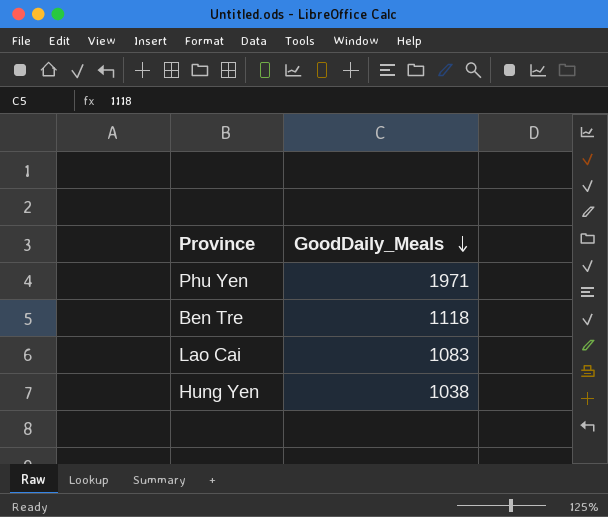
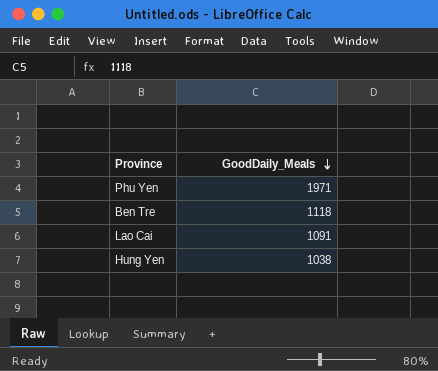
Lao Cai | GoodDaily_Meals: 1083 -> 1091

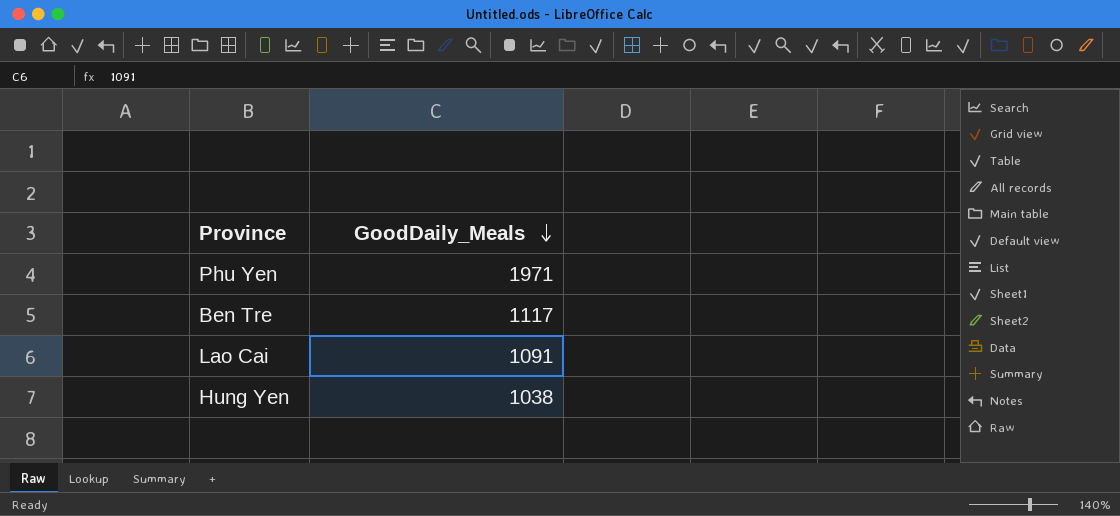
Ben Tre | GoodDaily_Meals: 1118 -> 1117

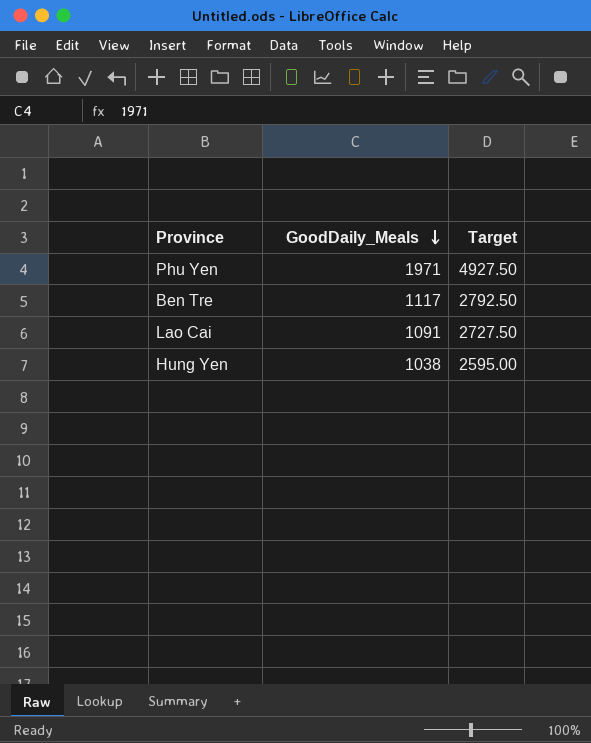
column Target | formula: none -> [GoodDaily_Meals] * 2.5

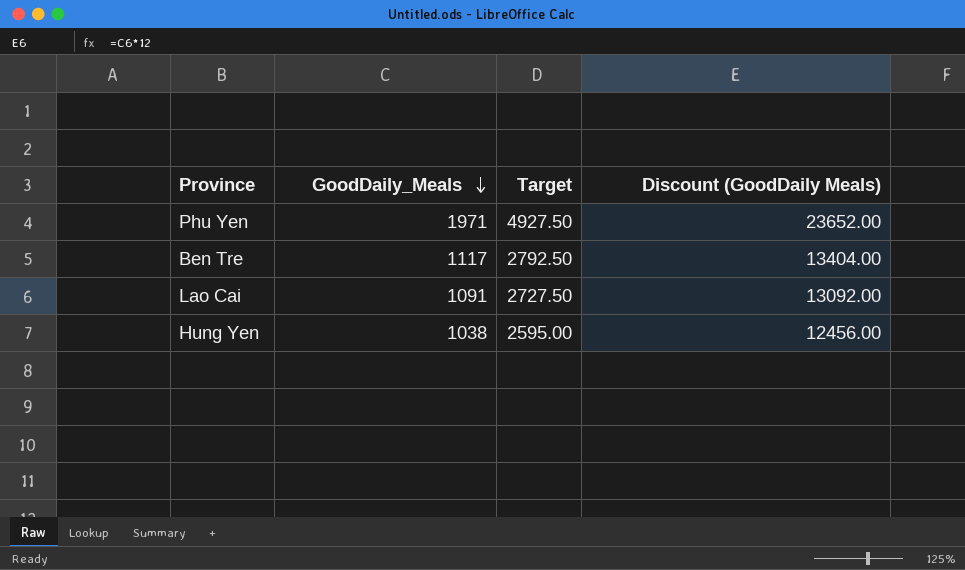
column Discount (GoodDaily Meals) | formula: none -> [GoodDaily_Meals] * 12

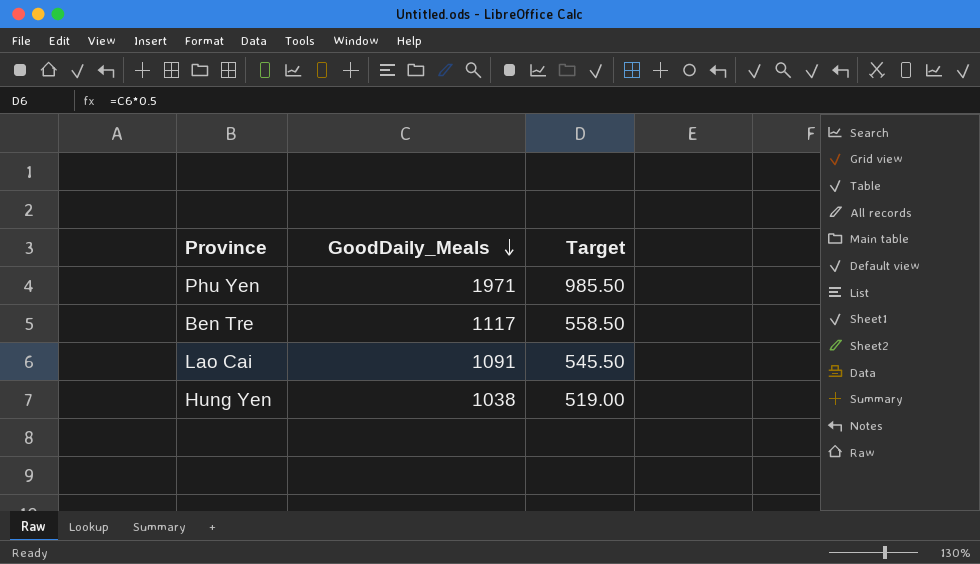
column Discount (GoodDaily Meals) | formula: [GoodDaily_Meals] * 12 -> none
column Target | formula: [GoodDaily_Meals] * 2.5 -> [GoodDaily_Meals] * 0.5

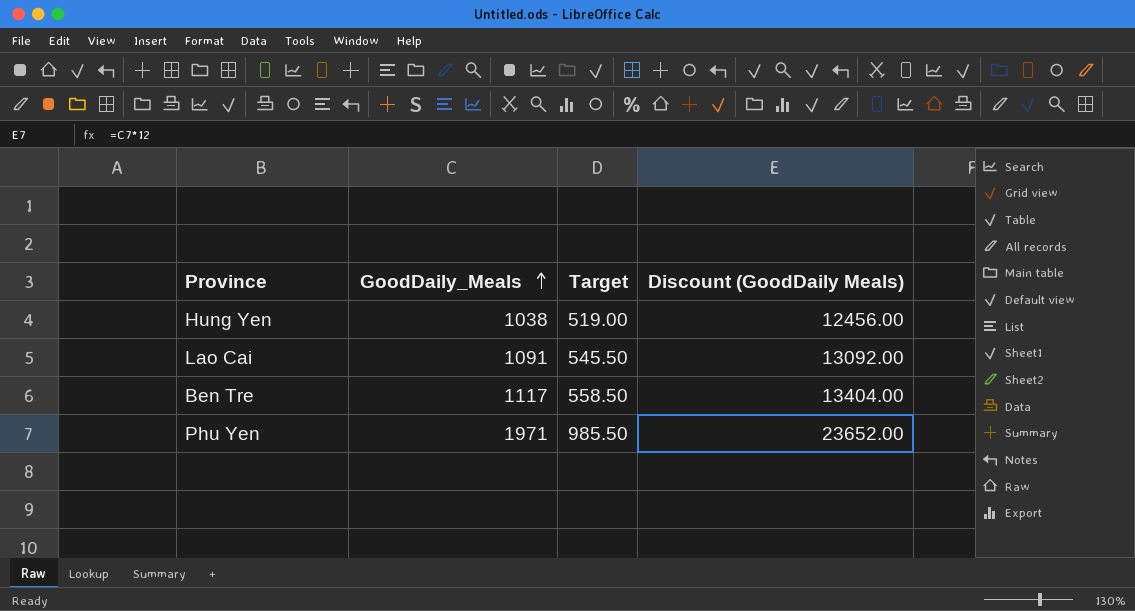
row order: GoodDaily_Meals descending -> GoodDaily_Meals ascending
column Discount (GoodDaily Meals) | formula: none -> [GoodDaily_Meals] * 12

